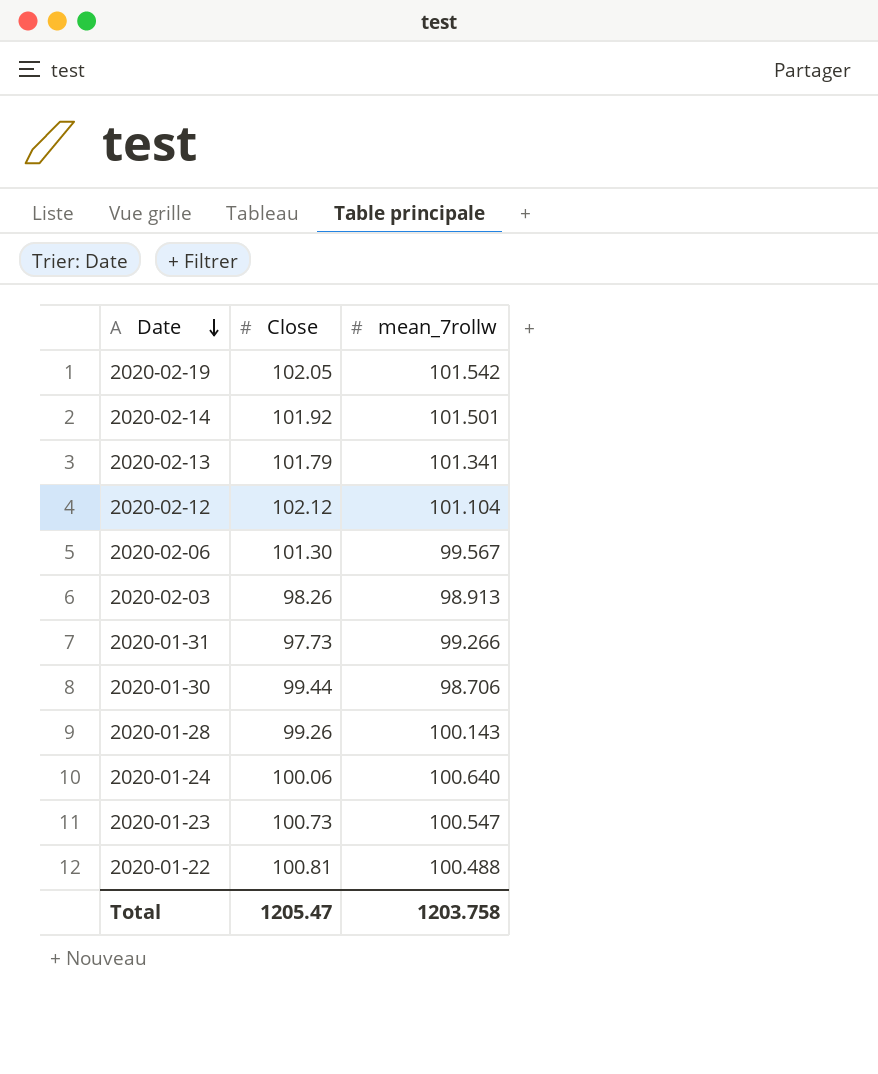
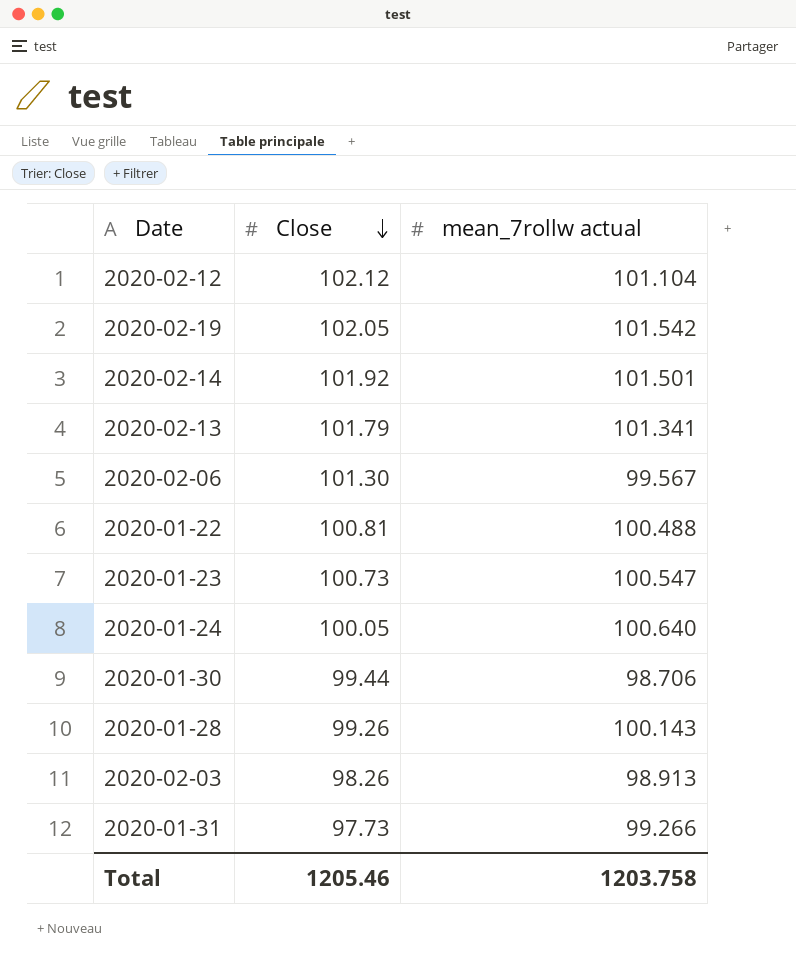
row order: Date descending -> Close descending
column name: mean_7rollw -> mean_7rollw actual
2020-01-24 | Close: 100.06 -> 100.05
Total | Close: 1205.47 -> 1205.46

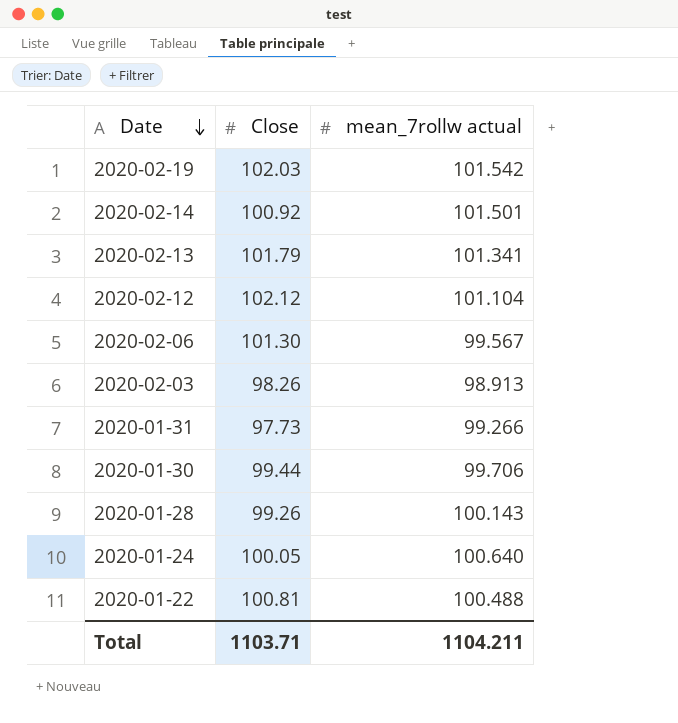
row order: Close descending -> Date descending
row 2020-01-23: 100.73 | 100.547 -> none
2020-02-19 | Close: 102.05 -> 102.03
2020-02-14 | Close: 101.92 -> 100.92
2020-01-30 | mean_7rollw actual: 98.706 -> 99.706
Total | Close: 1205.46 -> 1103.71
Total | mean_7rollw actual: 1203.758 -> 1104.211

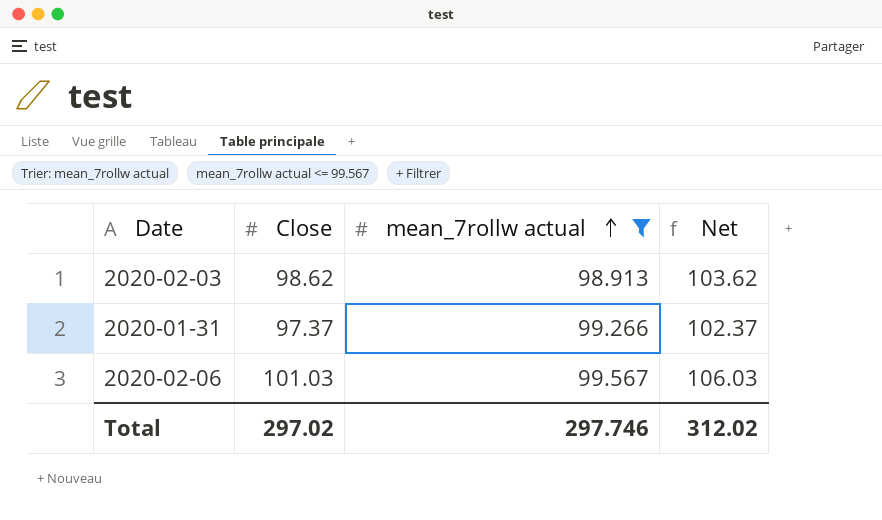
filter: none -> mean_7rollw actual <= 99.567
row order: Date descending -> mean_7rollw actual ascending
column Net | formula: none -> [Close] + 5
2020-02-03 | Close: 98.26 -> 98.62
2020-01-31 | Close: 97.73 -> 97.37
2020-02-06 | Close: 101.30 -> 101.03
Total | Close: 1103.71 -> 297.02
Total | mean_7rollw actual: 1104.211 -> 297.746

